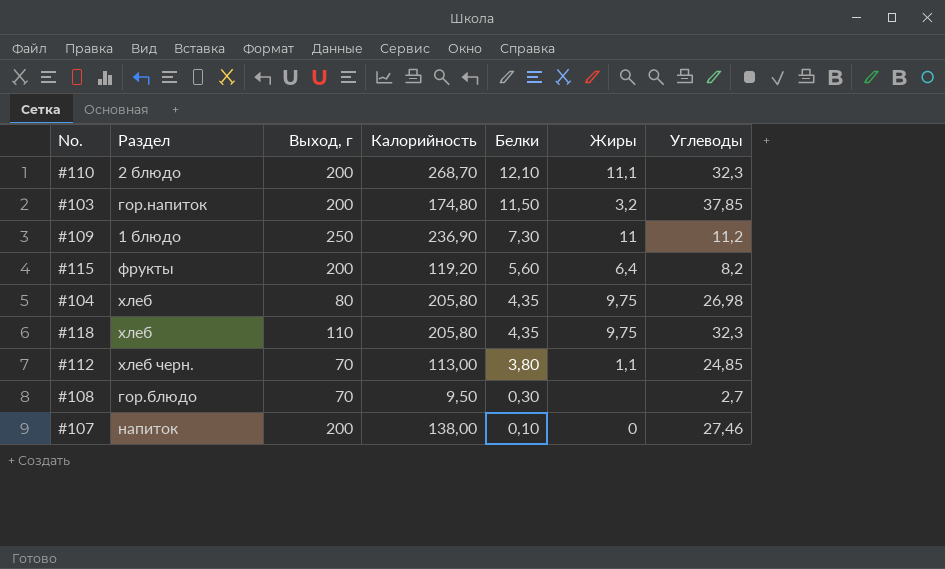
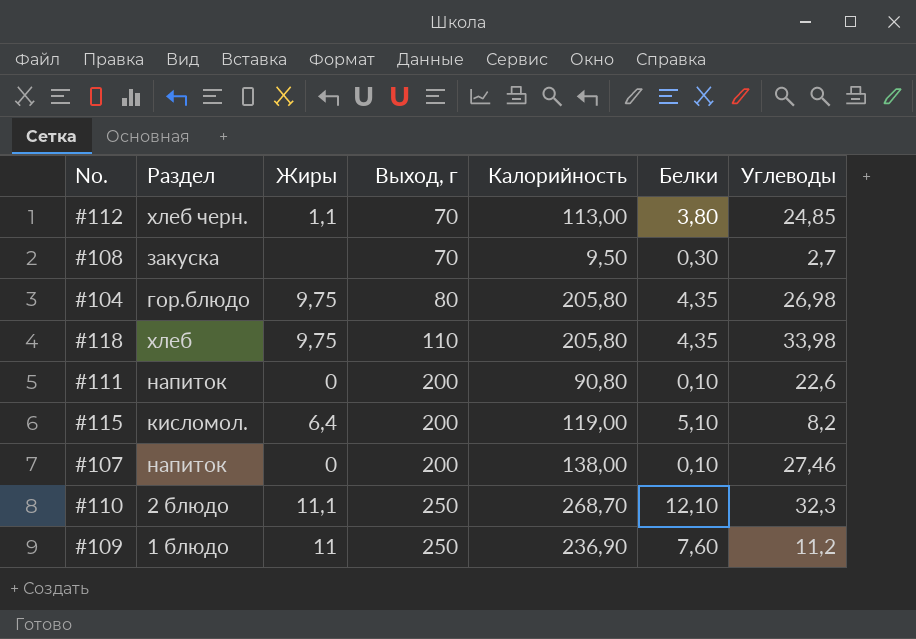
row order: Белки descending -> Выход, г ascending
column Жиры | position: 6 -> 3
row #103: гор.напиток | 200 | 174,80 | 11,50 | 3,2 | 37,85 -> none
#108 | Раздел: гор.блюдо -> закуска
#104 | Раздел: хлеб -> гор.блюдо
#118 | Углеводы: 32,3 -> 33,98
row #111: none -> напиток | 0 | 200 | 90,80 | 0,10 | 22,6
#115 | Раздел: фрукты -> кисломол.
#115 | Калорийность: 119,20 -> 119,00
#115 | Белки: 5,60 -> 5,10
#110 | Выход, г: 200 -> 250
#109 | Белки: 7,30 -> 7,60

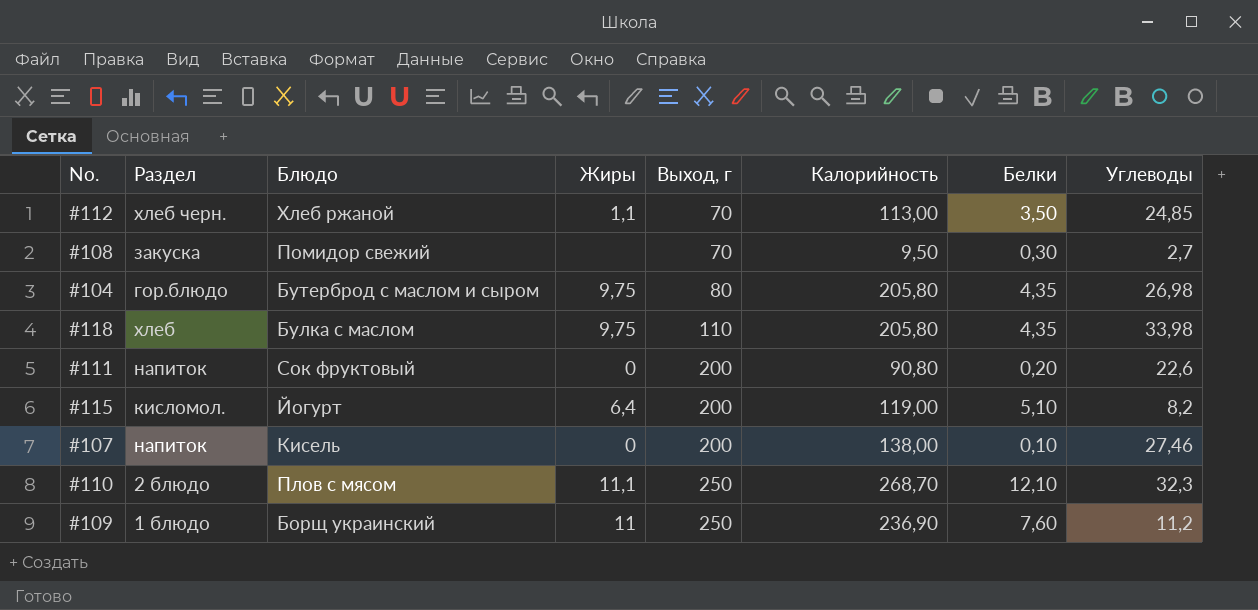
column Блюдо | position: none -> 3
#112 | Белки: 3,80 -> 3,50
#111 | Белки: 0,10 -> 0,20

